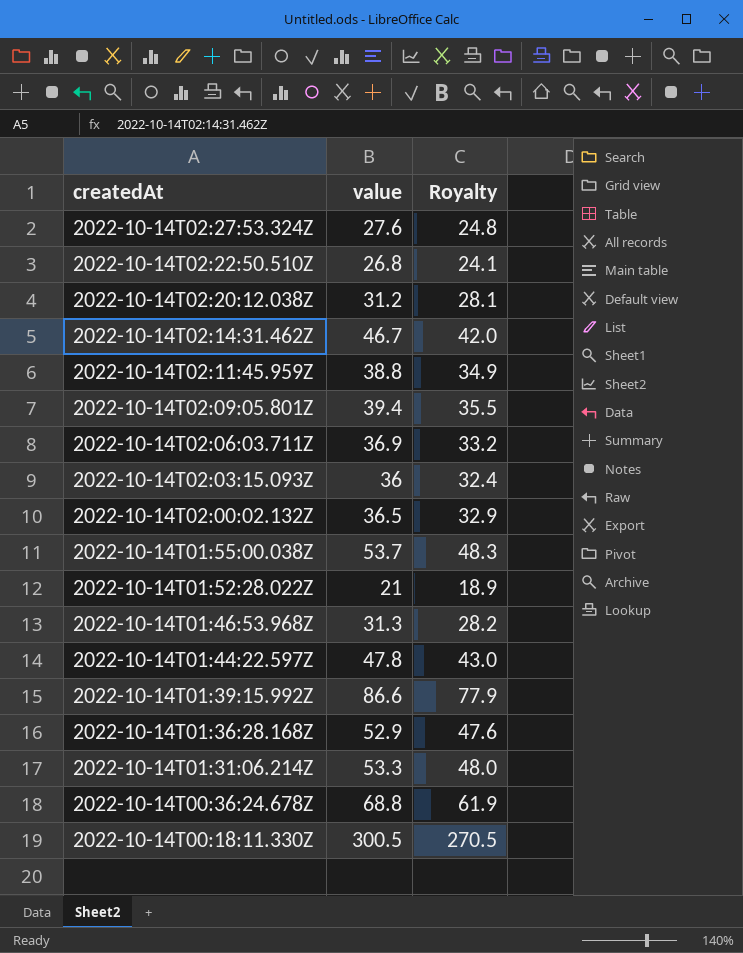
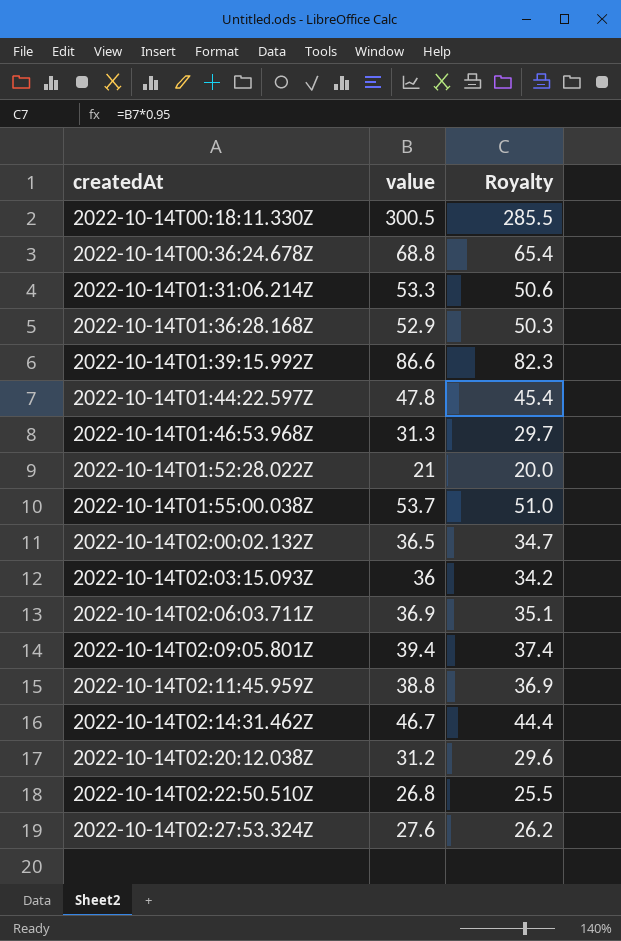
row order: createdAt descending -> createdAt ascending
column Royalty | formula: [value] * 0.9 -> [value] * 0.95

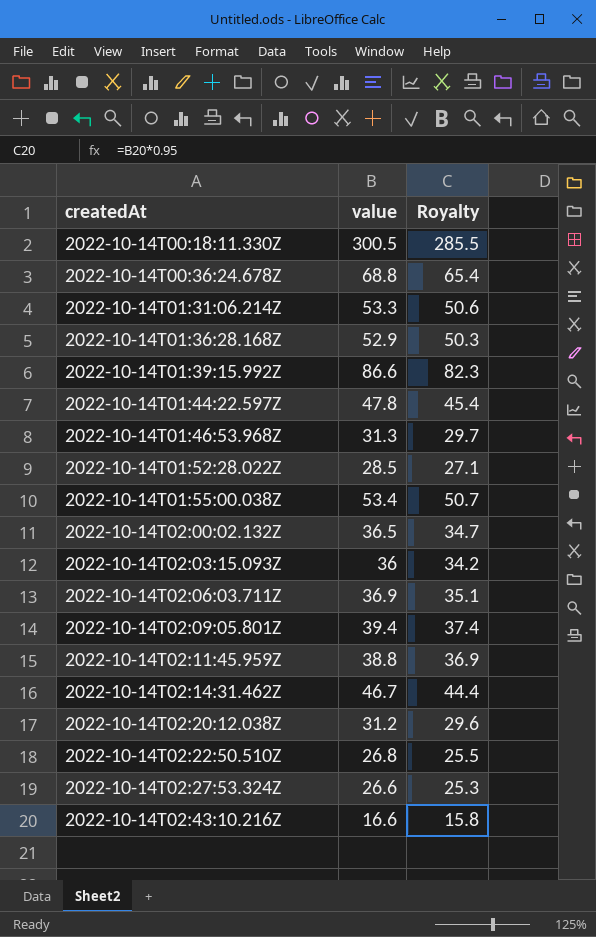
2022-10-14T01:52:28.022Z | value: 21 -> 28.5
2022-10-14T01:52:28.022Z | Royalty: 20.0 -> 27.1
2022-10-14T01:55:00.038Z | value: 53.7 -> 53.4
2022-10-14T01:55:00.038Z | Royalty: 51.0 -> 50.7
2022-10-14T02:27:53.324Z | value: 27.6 -> 26.6
2022-10-14T02:27:53.324Z | Royalty: 26.2 -> 25.3
row 2022-10-14T02:43:10.216Z: none -> 16.6 | 15.8

